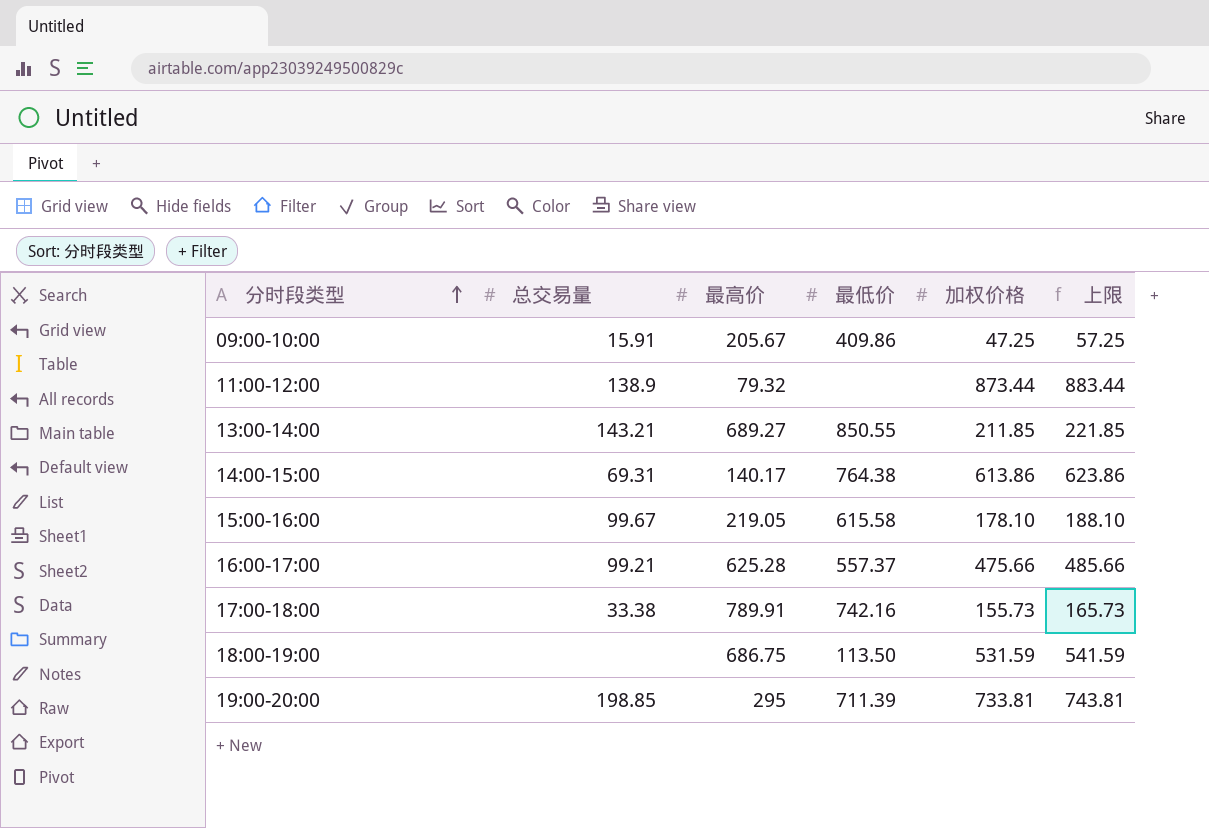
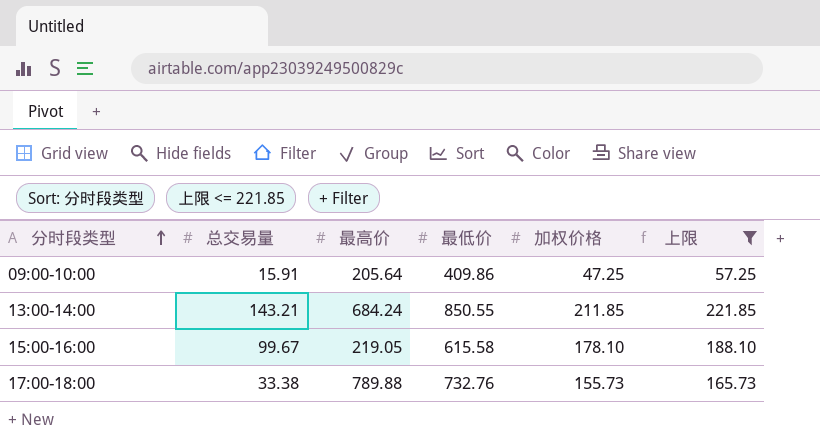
filter: none -> 上限 <= 221.85
09:00-10:00 | 最高价: 205.67 -> 205.64
13:00-14:00 | 最高价: 689.27 -> 684.24
17:00-18:00 | 最高价: 789.91 -> 789.88
17:00-18:00 | 最低价: 742.16 -> 732.76

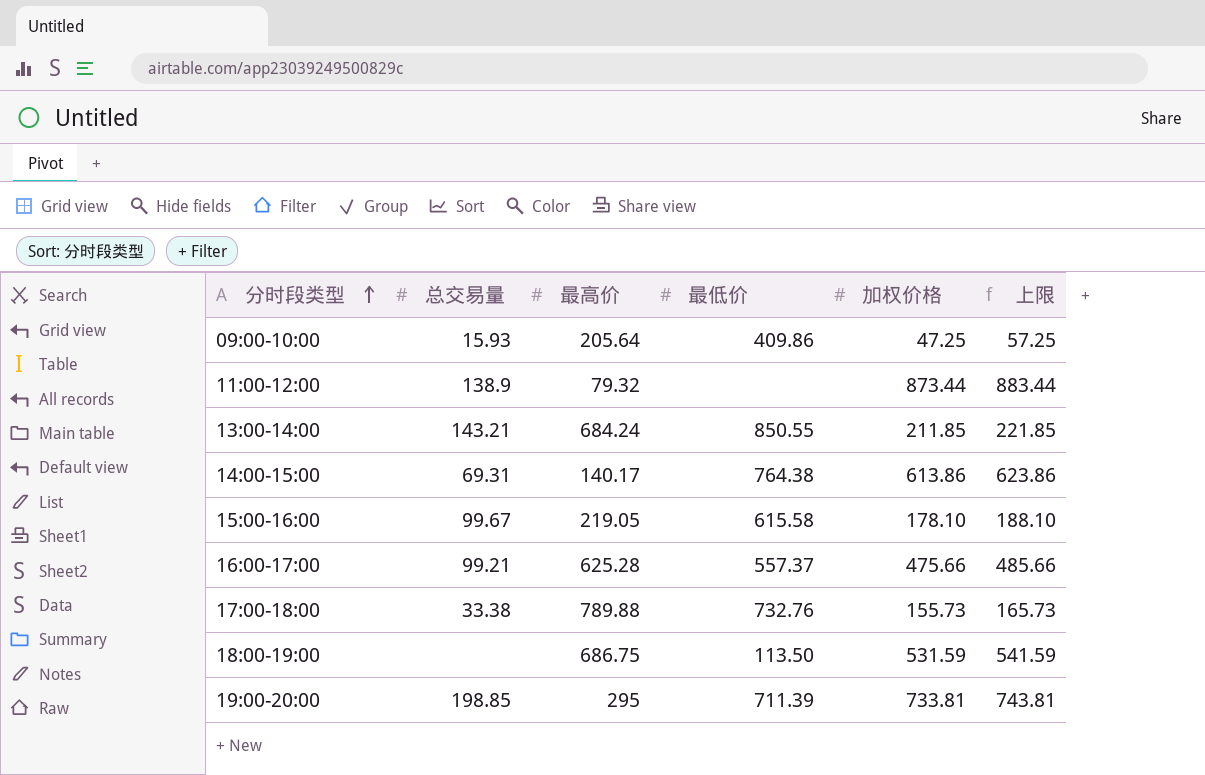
filter: 上限 <= 221.85 -> none
09:00-10:00 | 总交易量: 15.91 -> 15.93

